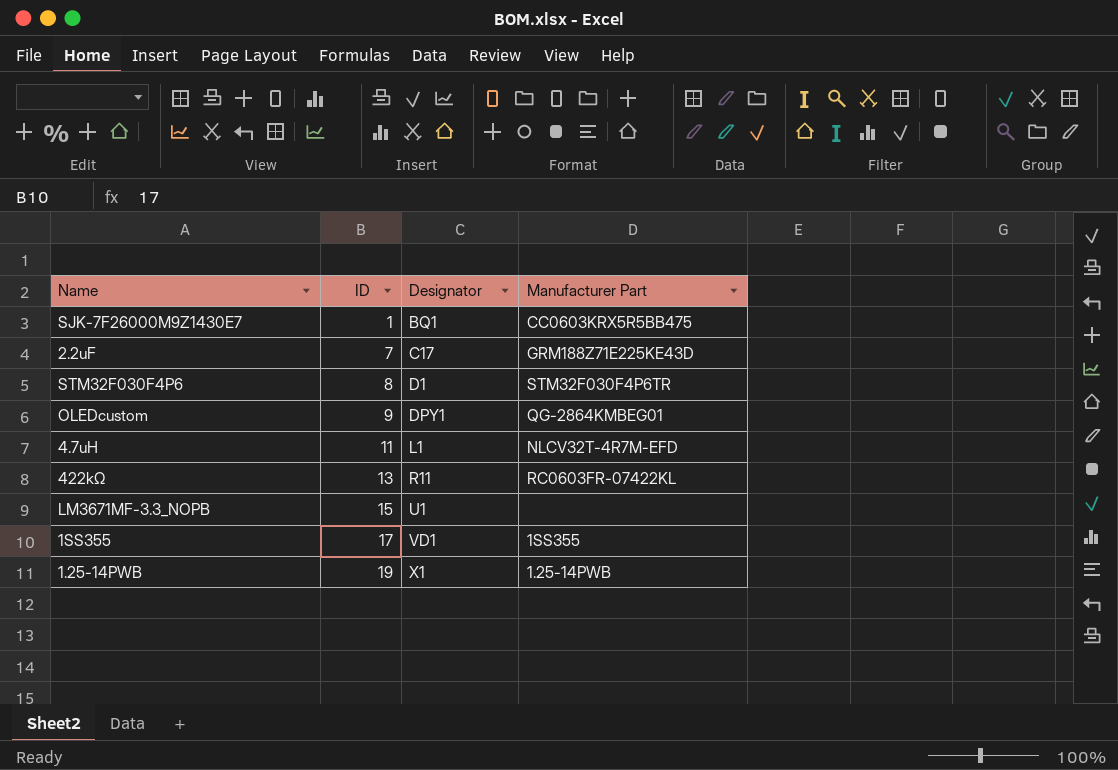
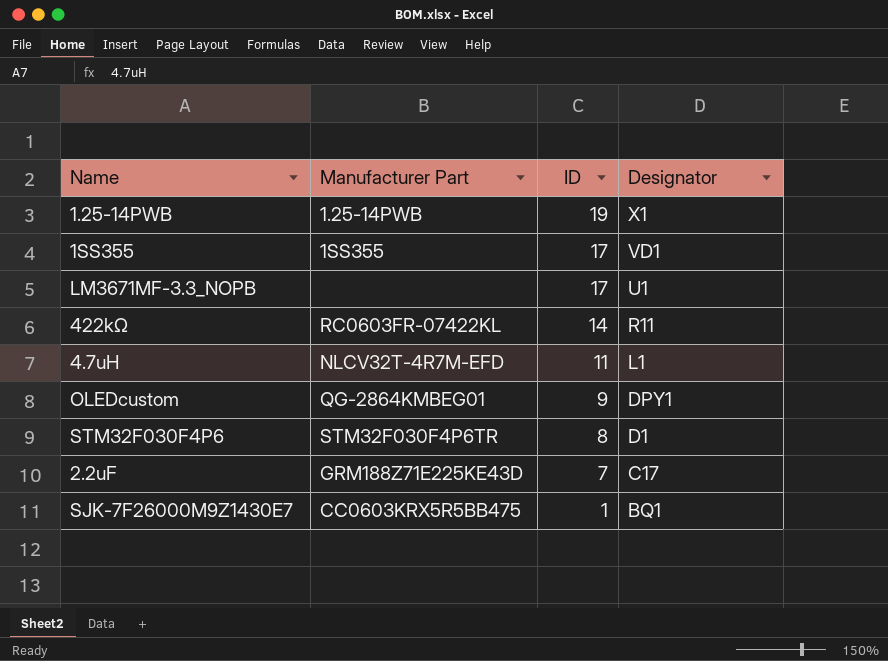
row order: ID ascending -> ID descending
column Manufacturer Part | position: 4 -> 2
LM3671MF-3.3_NOPB | ID: 15 -> 17
422kΩ | ID: 13 -> 14

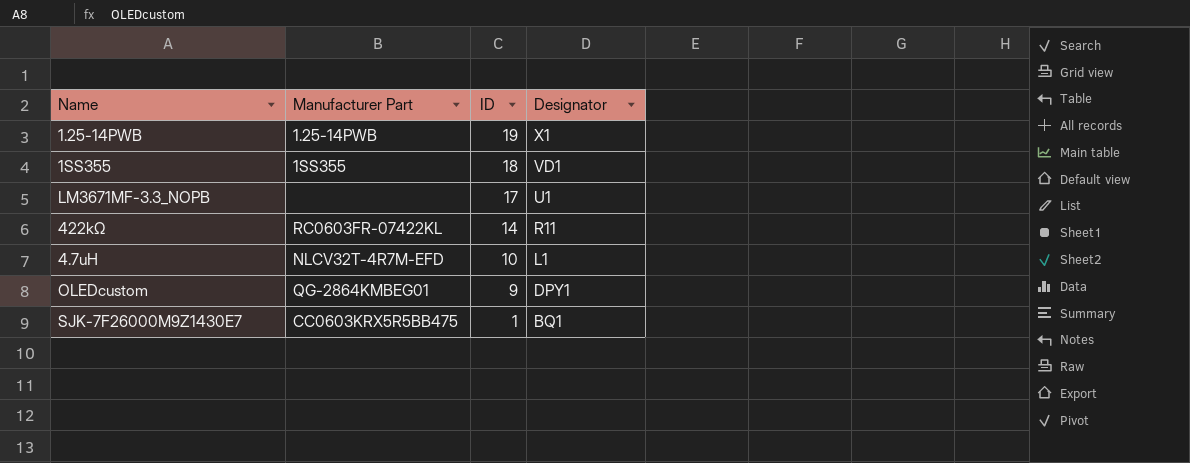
row STM32F030F4P6: STM32F030F4P6TR | 8 | D1 -> none
row 2.2uF: GRM188Z71E225KE43D | 7 | C17 -> none
1SS355 | ID: 17 -> 18
4.7uH | ID: 11 -> 10

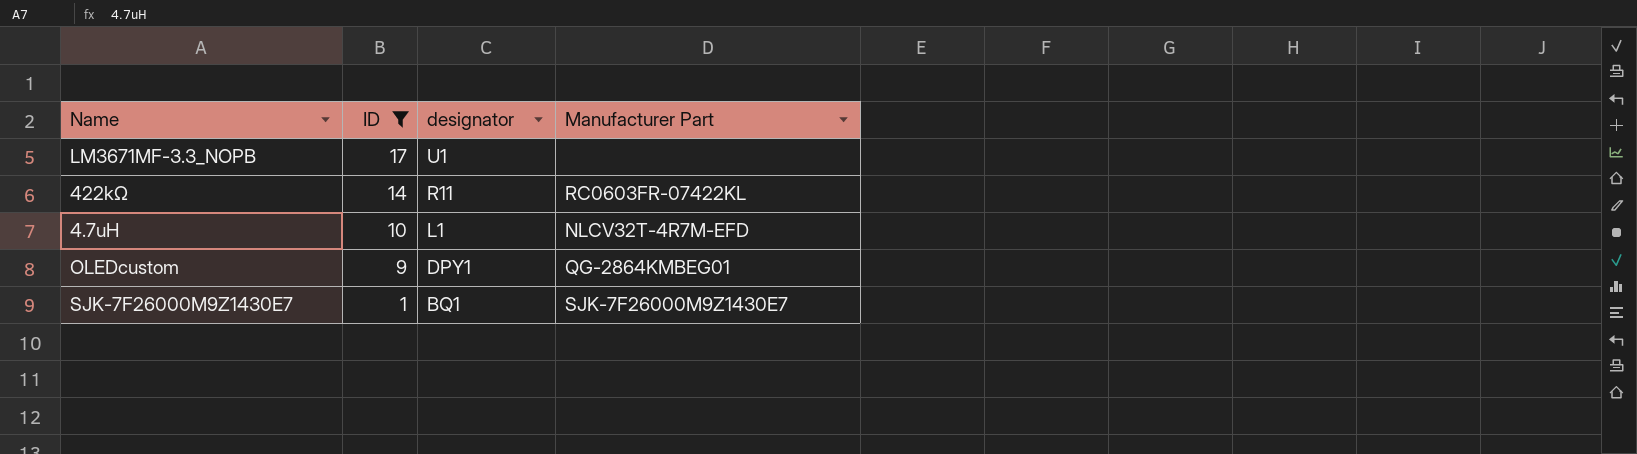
filter: none -> ID <= 17
column name: Designator -> designator
column Manufacturer Part | position: 2 -> 4
SJK-7F26000M9Z1430E7 | Manufacturer Part: CC0603KRX5R5BB475 -> SJK-7F26000M9Z1430E7

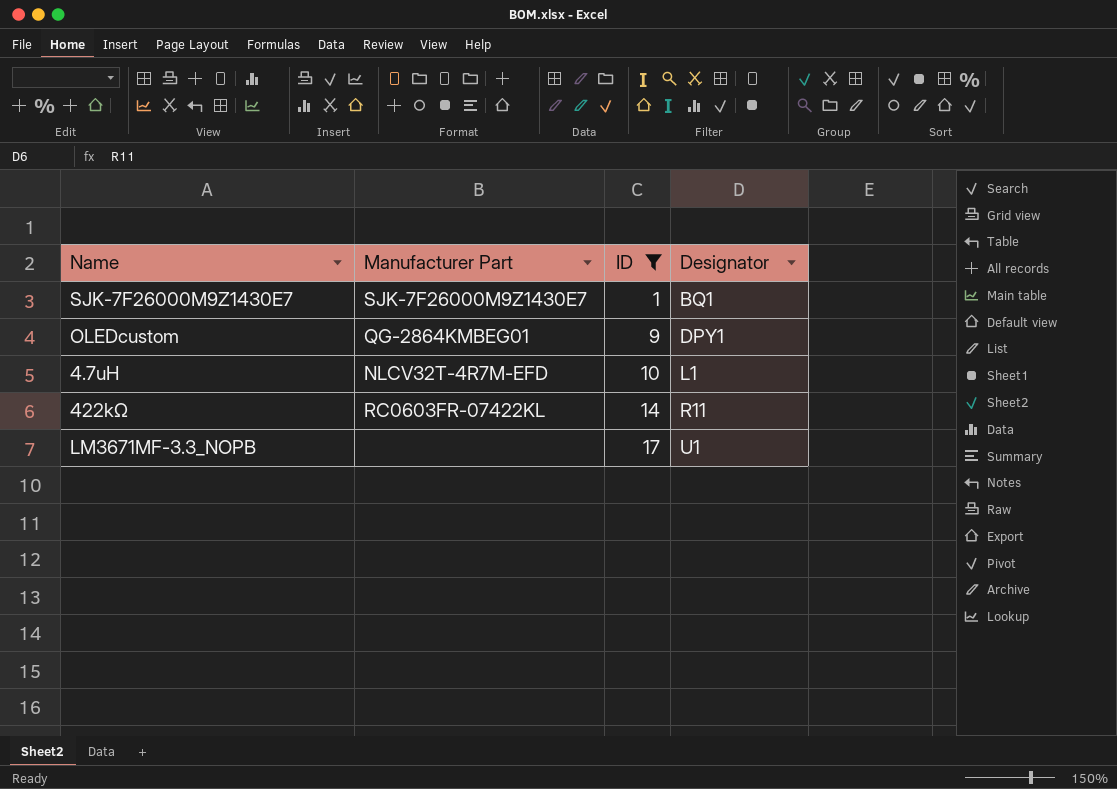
row order: ID descending -> ID ascending
column Manufacturer Part | position: 4 -> 2
column name: designator -> Designator

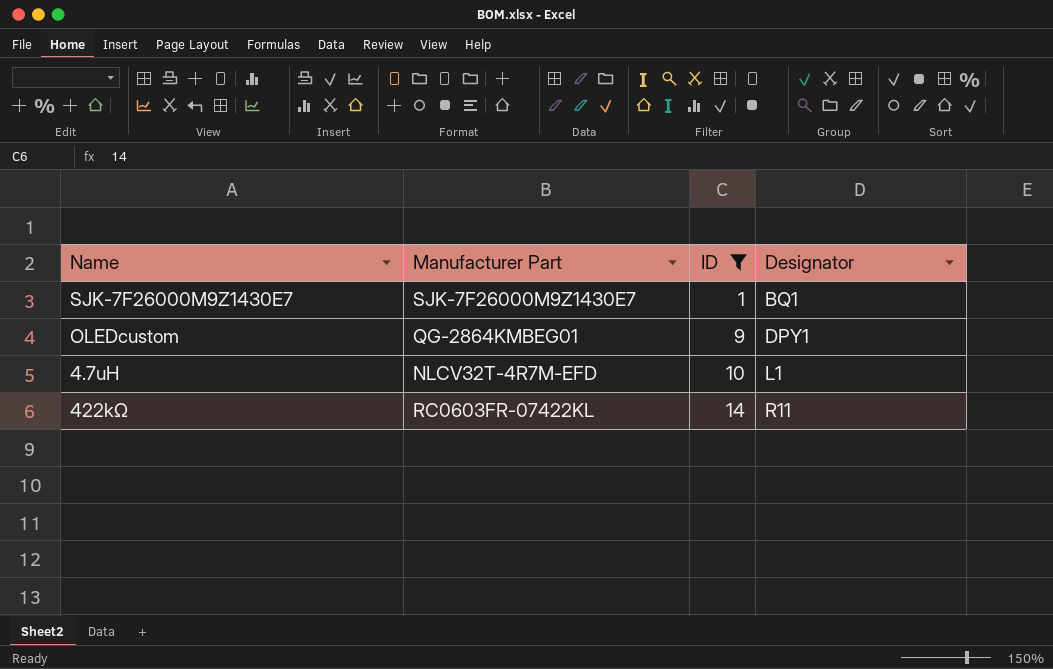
row LM3671MF-3.3_NOPB: none | 17 | U1 -> none

